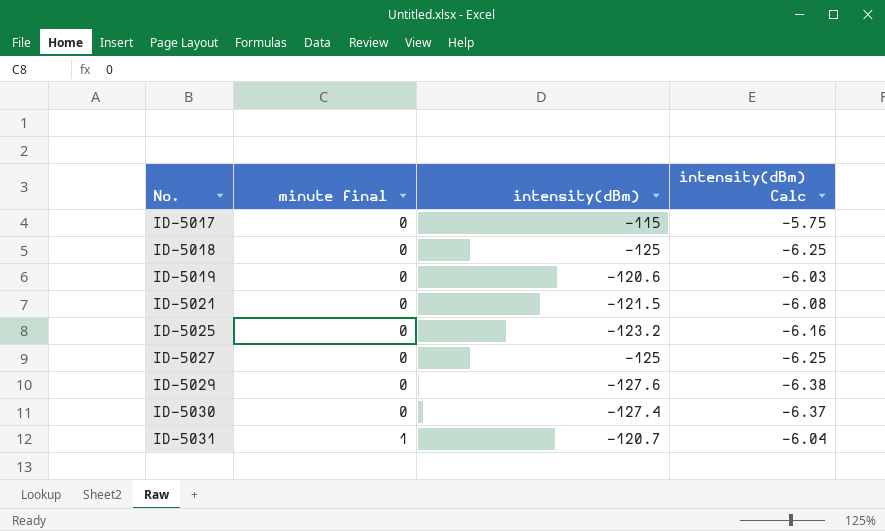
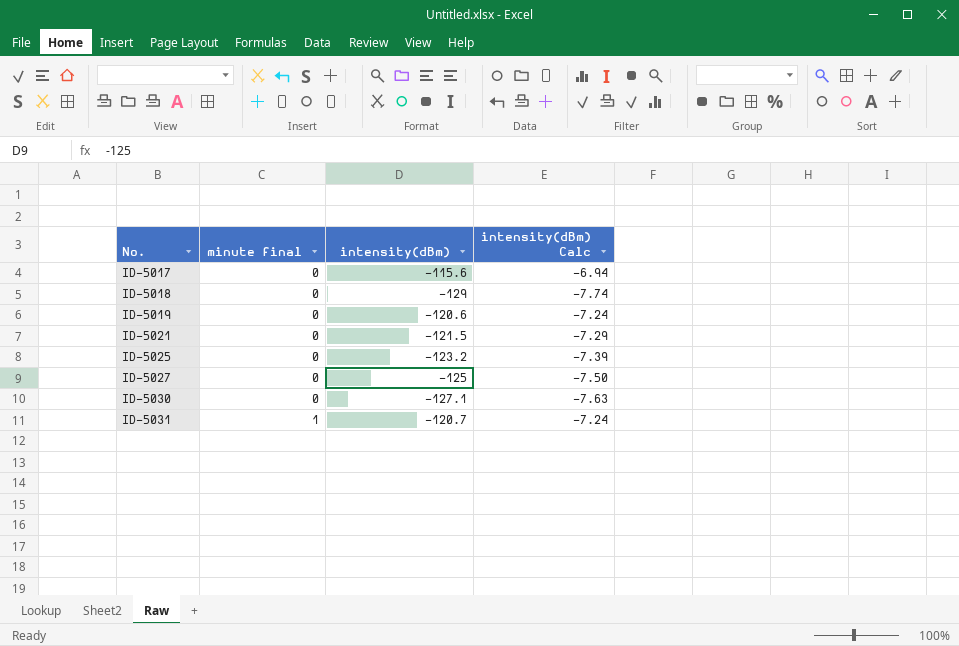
column intensity(dBm) Calc | formula: [intensity(dBm)] * 0.05 -> [intensity(dBm)] * 0.06
row ID-5029: 0 | -127.6 | -6.38 -> none
ID-5017 | intensity(dBm): -115 -> -115.6
ID-5018 | intensity(dBm): -125 -> -129
ID-5030 | intensity(dBm): -127.4 -> -127.1

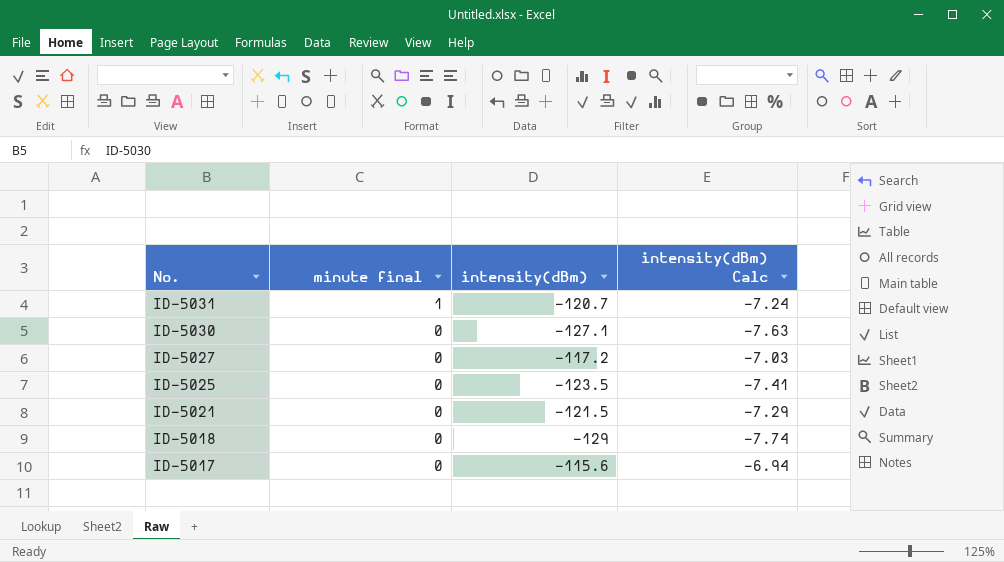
row order: No. ascending -> No. descending
row ID-5019: 0 | -120.6 | -7.24 -> none
ID-5027 | intensity(dBm): -125 -> -117.2
ID-5027 | intensity(dBm) Calc: -7.50 -> -7.03
ID-5025 | intensity(dBm): -123.2 -> -123.5
ID-5025 | intensity(dBm) Calc: -7.39 -> -7.41

